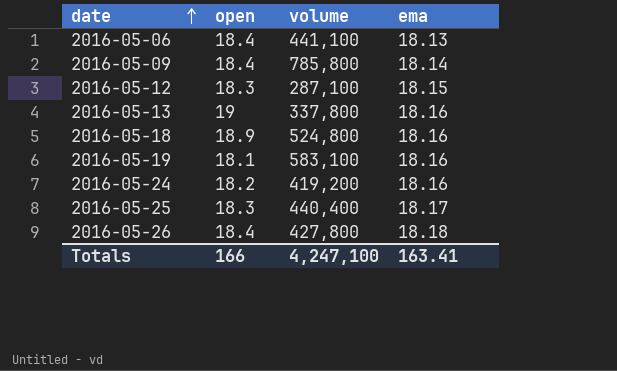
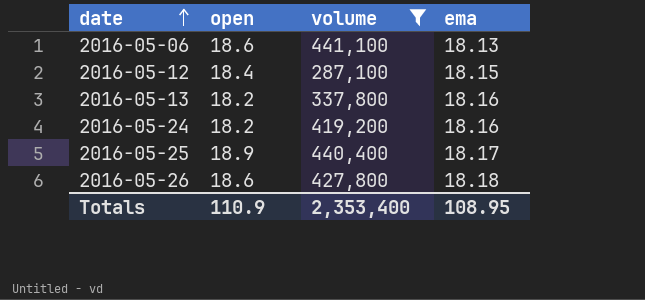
filter: none -> volume <= 441,100
2016-05-06 | open: 18.4 -> 18.6
2016-05-12 | open: 18.3 -> 18.4
2016-05-13 | open: 19 -> 18.2
2016-05-25 | open: 18.3 -> 18.9
2016-05-26 | open: 18.4 -> 18.6
Totals | open: 166 -> 110.9
Totals | volume: 4,247,100 -> 2,353,400
Totals | ema: 163.41 -> 108.95

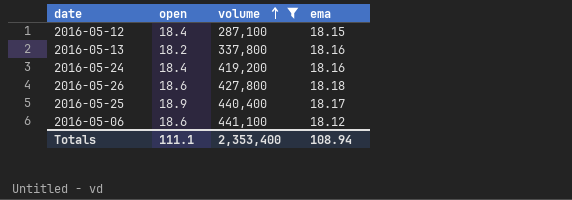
row order: date ascending -> volume ascending
2016-05-24 | open: 18.2 -> 18.4
2016-05-06 | ema: 18.13 -> 18.12
Totals | open: 110.9 -> 111.1
Totals | ema: 108.95 -> 108.94

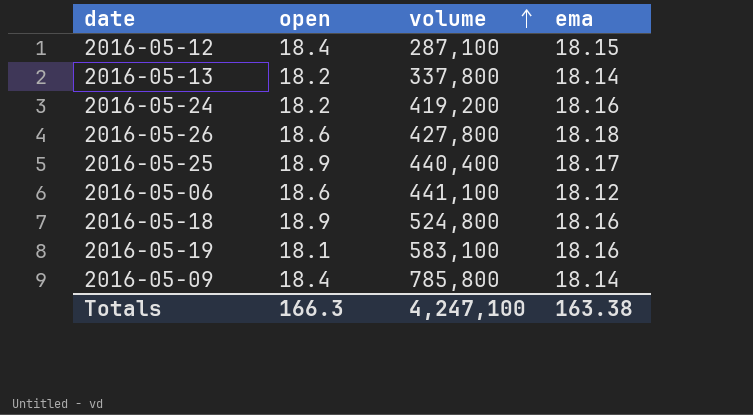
filter: volume <= 441,100 -> none
2016-05-13 | ema: 18.16 -> 18.14
2016-05-24 | open: 18.4 -> 18.2
Totals | open: 111.1 -> 166.3
Totals | volume: 2,353,400 -> 4,247,100
Totals | ema: 108.94 -> 163.38

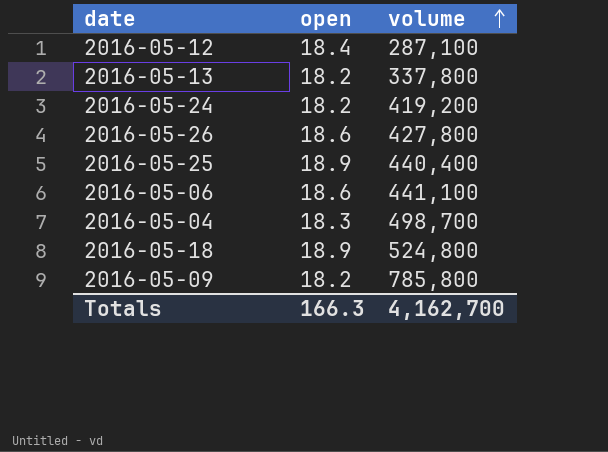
column ema | position: 4 -> none
row 2016-05-19: 18.1 | 583,100 | 18.16 -> none
row 2016-05-04: none -> 18.3 | 498,700
2016-05-09 | open: 18.4 -> 18.2
Totals | volume: 4,247,100 -> 4,162,700

